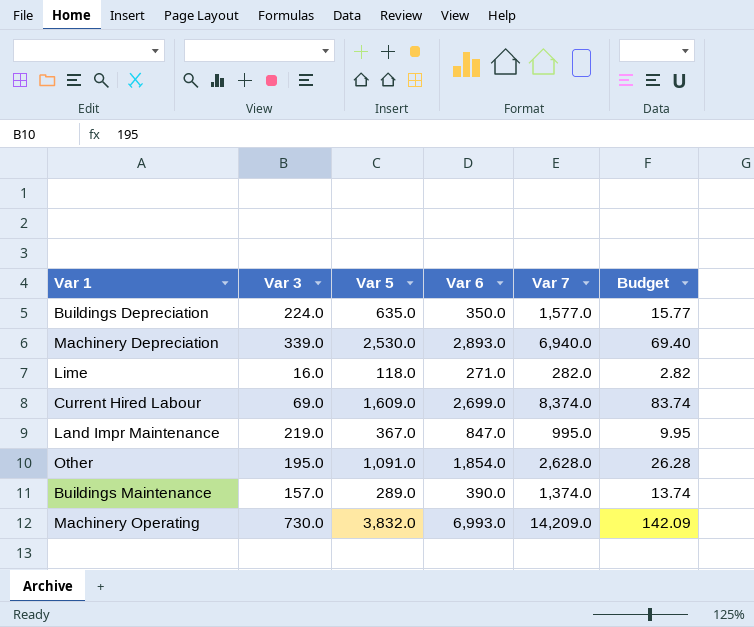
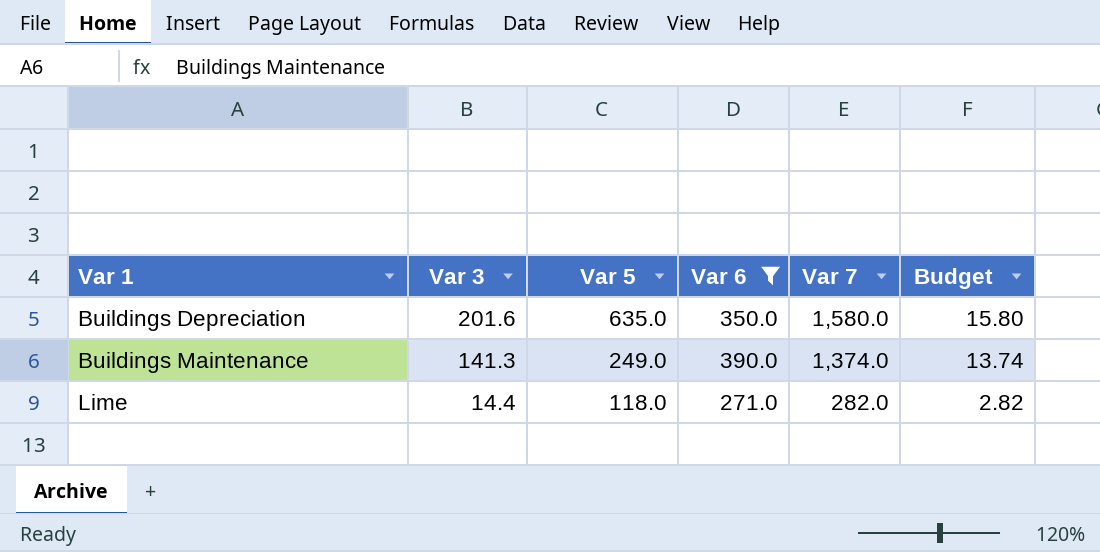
filter: none -> Var 6 <= 390.0
row order: none -> Var 1 ascending
Buildings Depreciation | Var 3: 224.0 -> 201.6
Buildings Depreciation | Var 7: 1,577.0 -> 1,580.0
Buildings Depreciation | Budget: 15.77 -> 15.80
Buildings Maintenance | Var 3: 157.0 -> 141.3
Buildings Maintenance | Var 5: 289.0 -> 249.0
Lime | Var 3: 16.0 -> 14.4

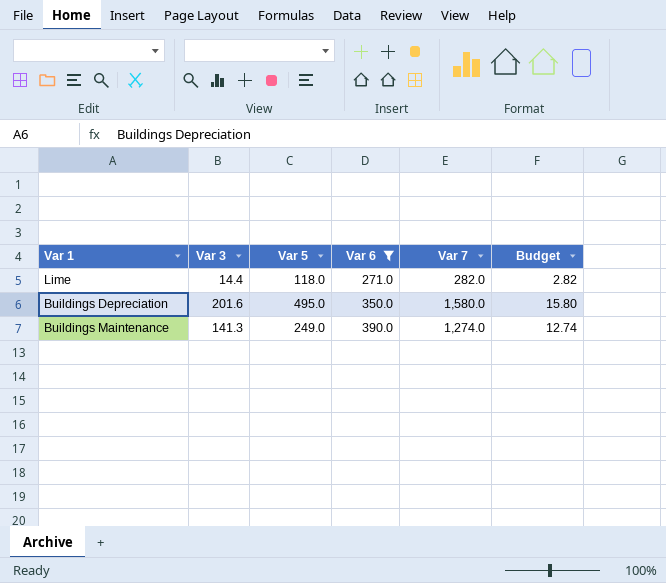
row order: Var 1 ascending -> Var 6 ascending
Buildings Depreciation | Var 5: 635.0 -> 495.0
Buildings Maintenance | Var 7: 1,374.0 -> 1,274.0
Buildings Maintenance | Budget: 13.74 -> 12.74

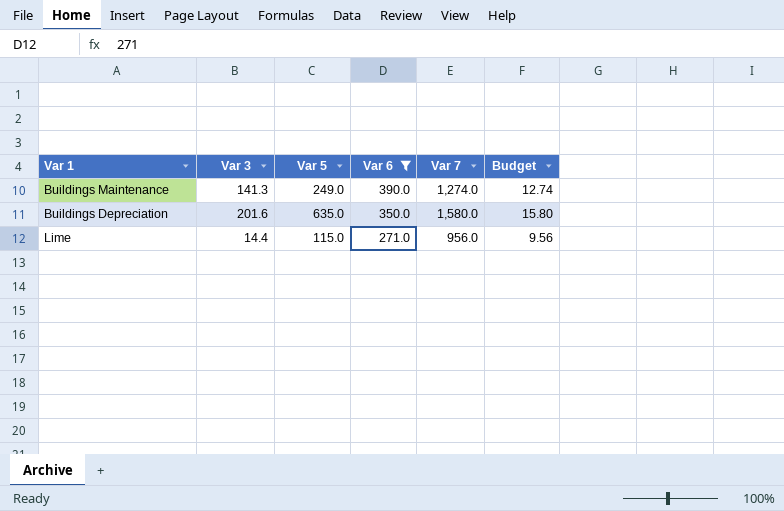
row order: Var 6 ascending -> Var 6 descending
Buildings Depreciation | Var 5: 495.0 -> 635.0
Lime | Var 5: 118.0 -> 115.0
Lime | Var 7: 282.0 -> 956.0
Lime | Budget: 2.82 -> 9.56

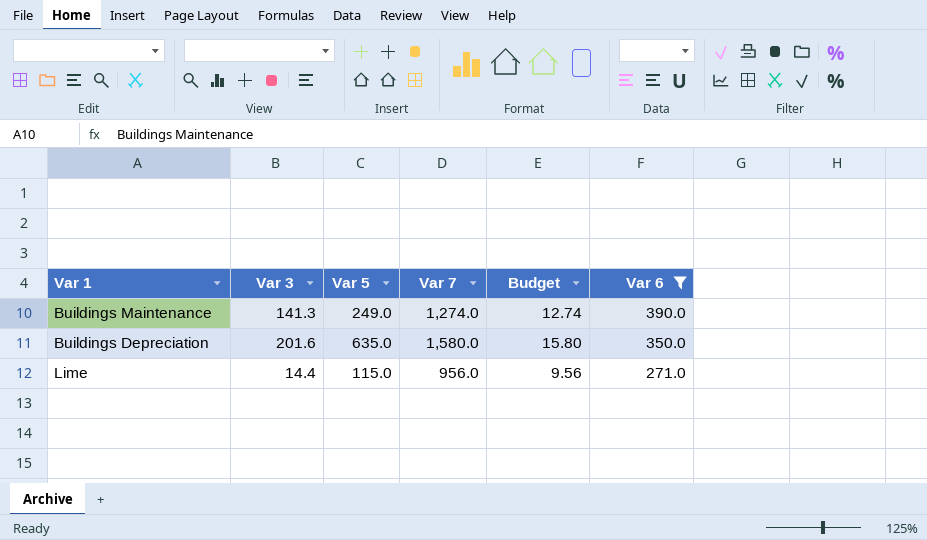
column Var 6 | position: 4 -> 6

